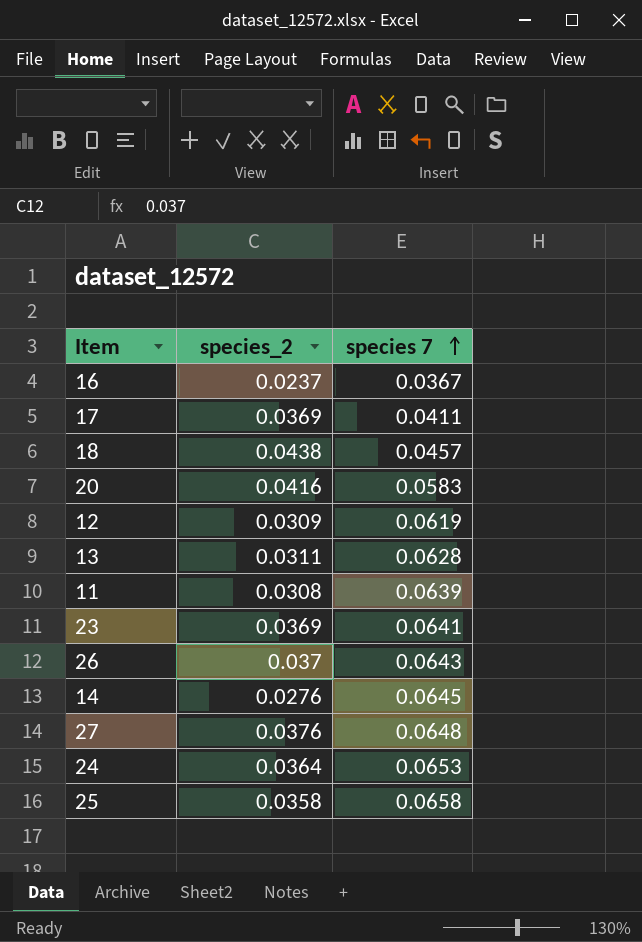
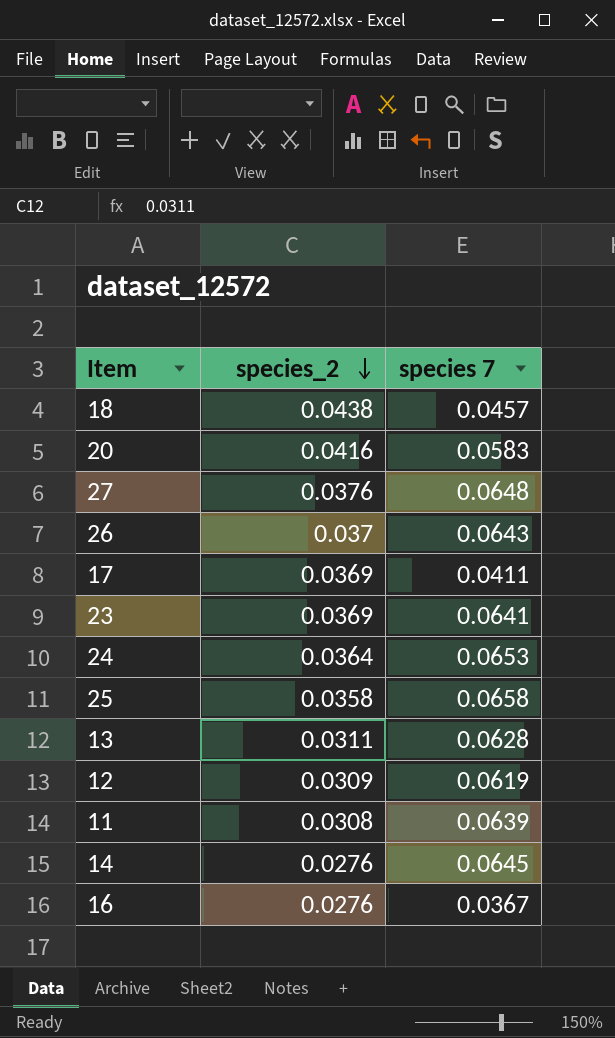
row order: species 7 ascending -> species_2 descending
16 | species_2: 0.0237 -> 0.0276

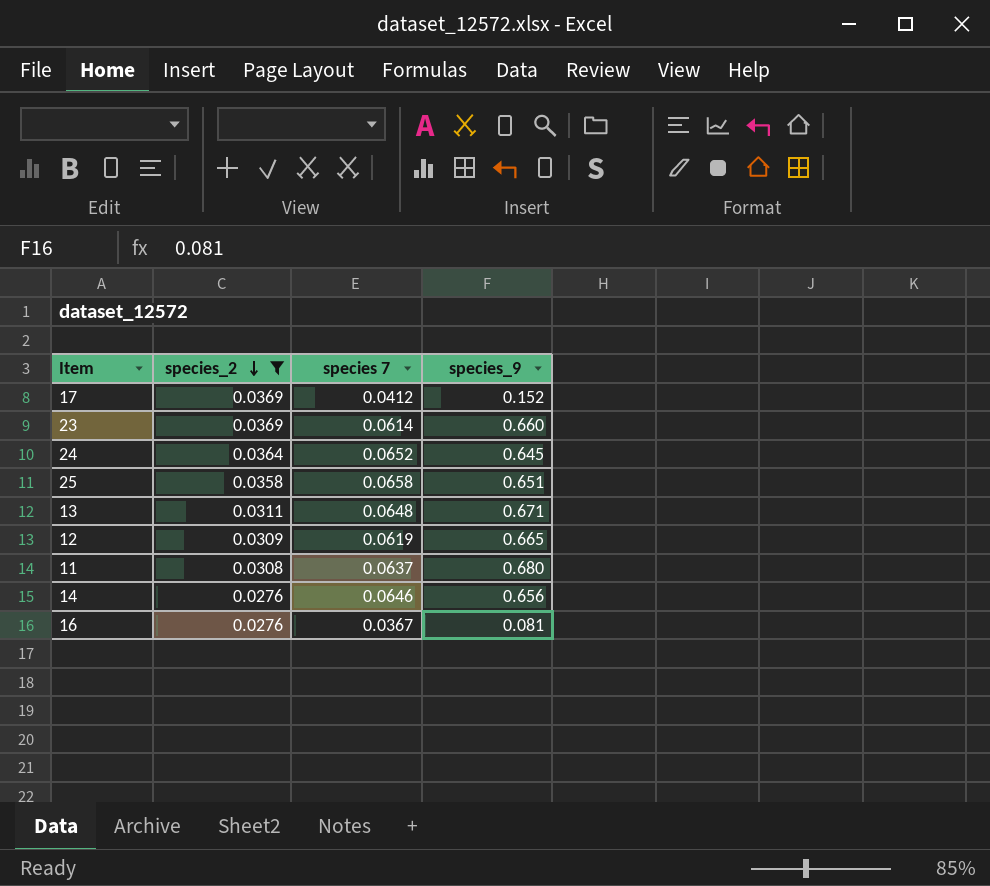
filter: none -> species_2 <= 0.0369
column species_9 | position: none -> 4
17 | species 7: 0.0411 -> 0.0412
23 | species 7: 0.0641 -> 0.0614
24 | species 7: 0.0653 -> 0.0652
13 | species 7: 0.0628 -> 0.0648
11 | species 7: 0.0639 -> 0.0637
14 | species 7: 0.0645 -> 0.0646

